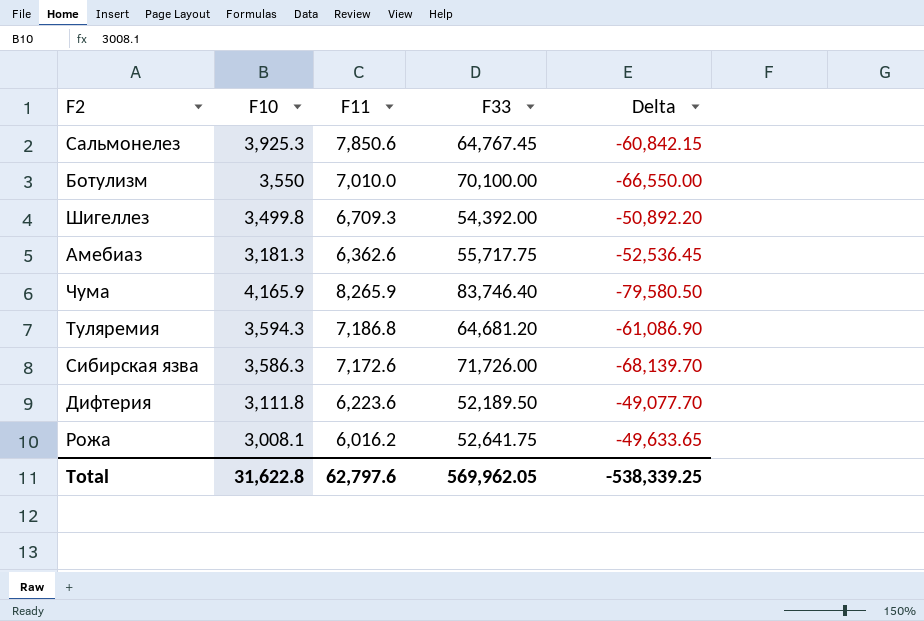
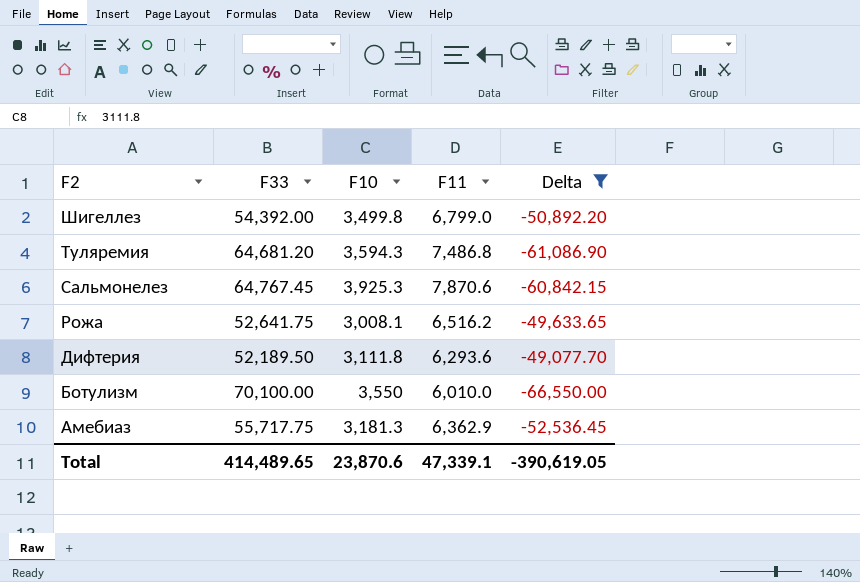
filter: none -> Delta >= -66,550.00
row order: none -> F2 descending
column F33 | position: 4 -> 2
Шигеллез | F11: 6,709.3 -> 6,799.0
Туляремия | F11: 7,186.8 -> 7,486.8
Сальмонелез | F11: 7,850.6 -> 7,870.6
Рожа | F11: 6,016.2 -> 6,516.2
Дифтерия | F11: 6,223.6 -> 6,293.6
Ботулизм | F11: 7,010.0 -> 6,010.0
Амебиаз | F11: 6,362.6 -> 6,362.9
Total | F33: 569,962.05 -> 414,489.65
Total | F10: 31,622.8 -> 23,870.6
Total | F11: 62,797.6 -> 47,339.1
Total | Delta: -538,339.25 -> -390,619.05

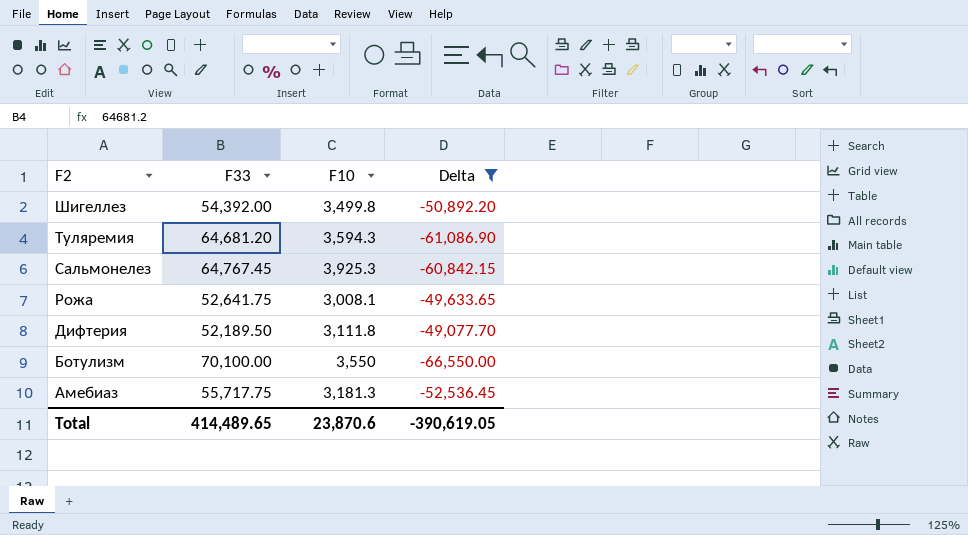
column F11 | position: 4 -> none

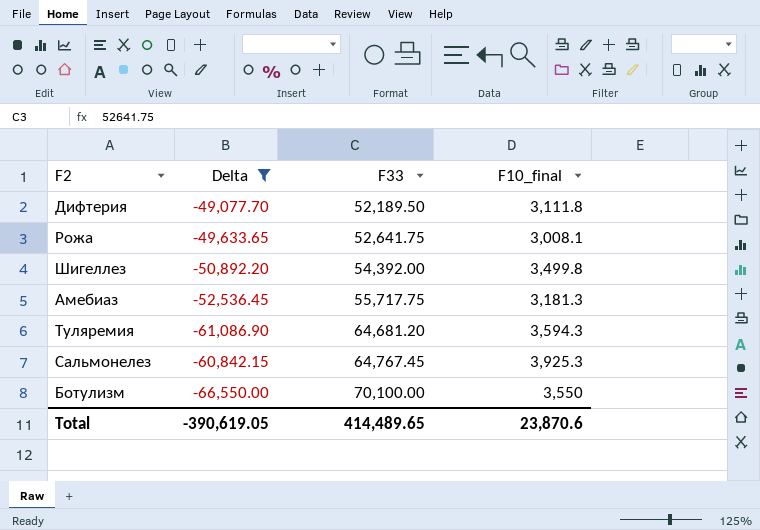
row order: F2 descending -> F33 ascending
column Delta | position: 4 -> 2
column name: F10 -> F10_final

